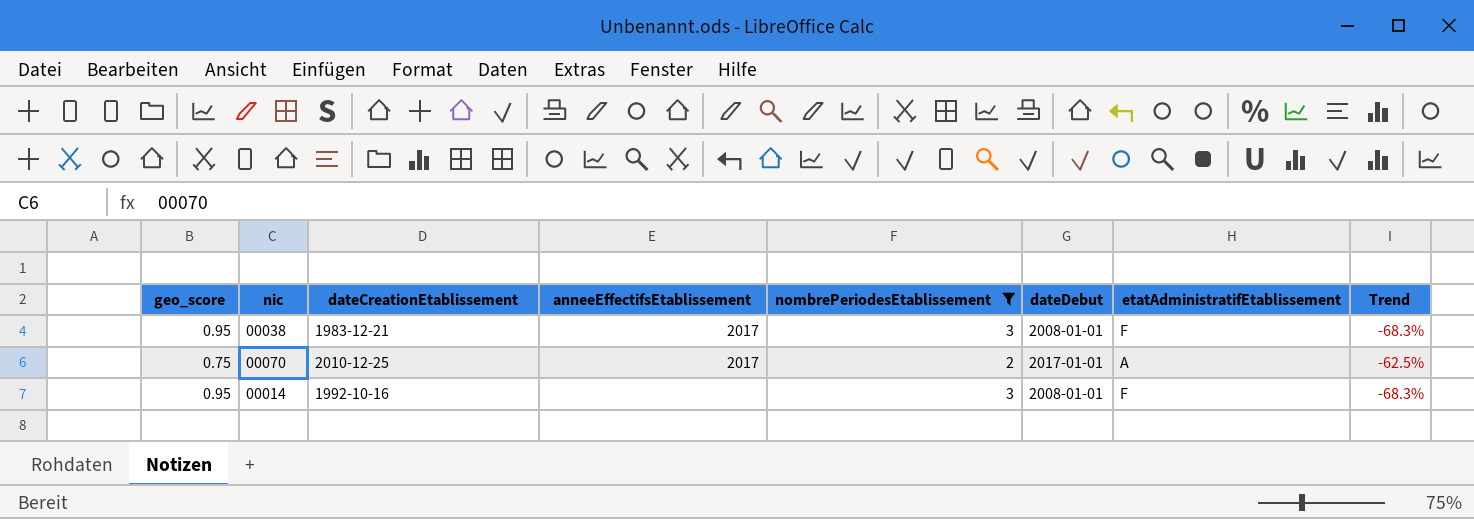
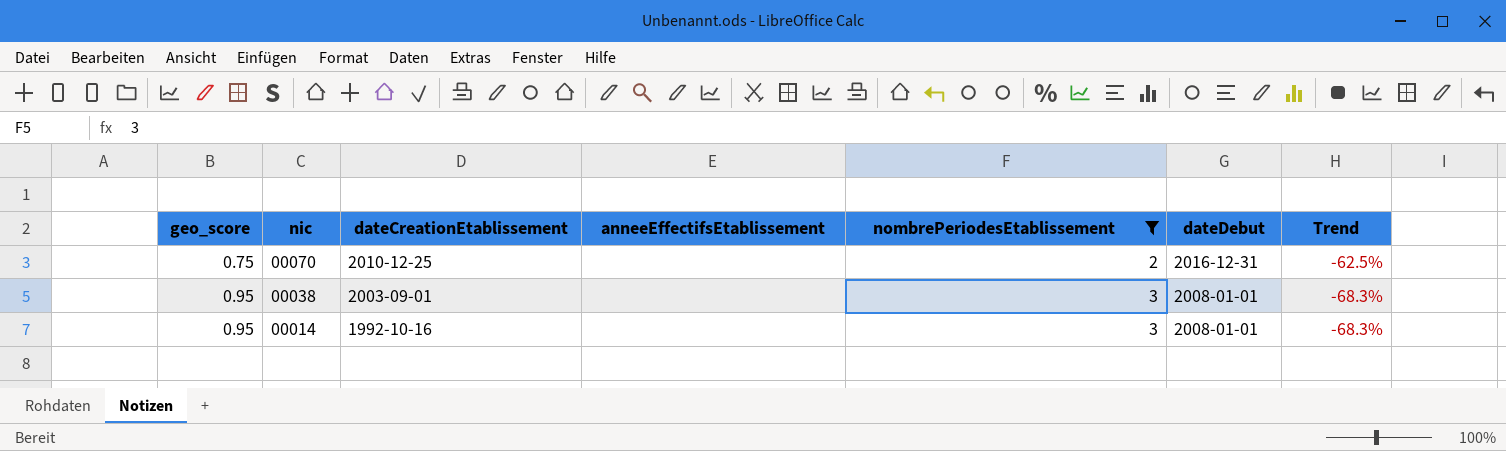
row order: none -> geo_score ascending
column etatAdministratifEtablissement | position: 7 -> none
00070 | anneeEffectifsEtablissement: 2017 -> none
00070 | dateDebut: 2017-01-01 -> 2016-12-31
00038 | dateCreationEtablissement: 1983-12-21 -> 2003-09-01
00038 | anneeEffectifsEtablissement: 2017 -> none

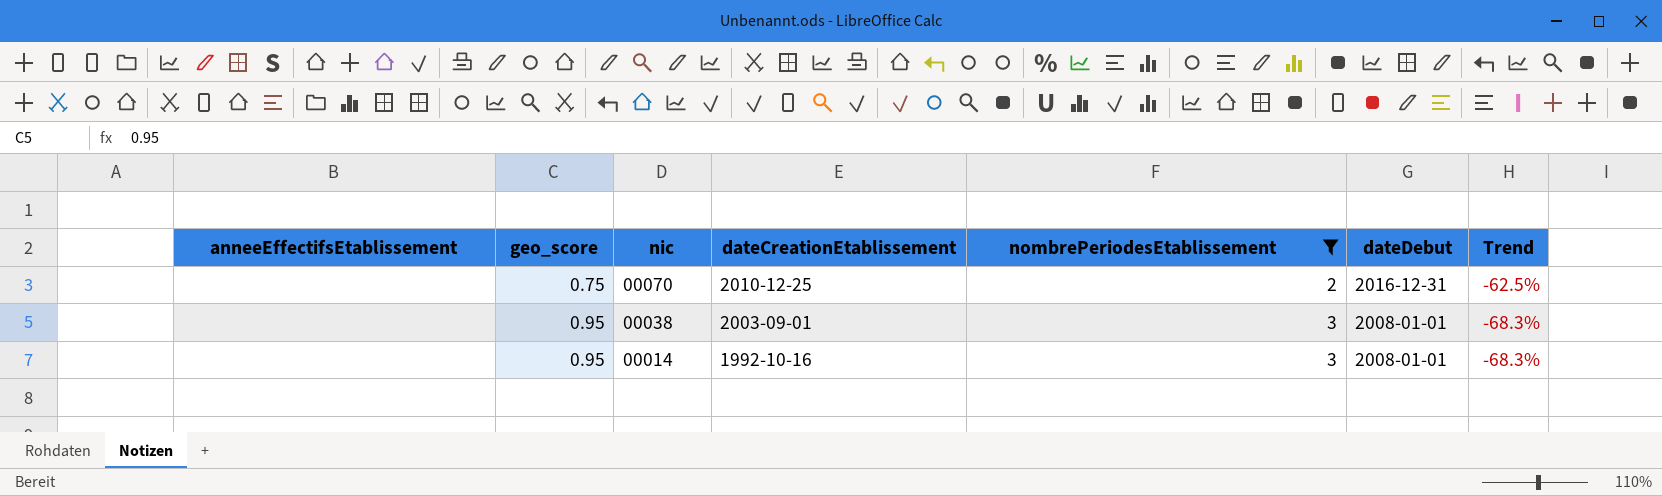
column anneeEffectifsEtablissement | position: 4 -> 1

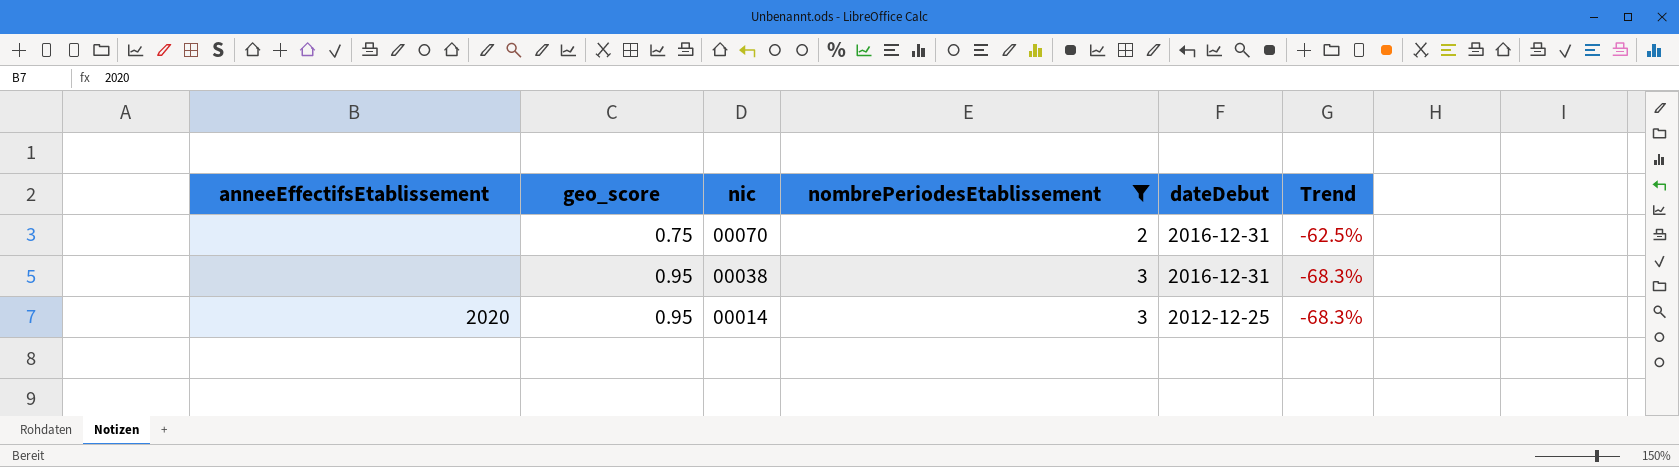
column dateCreationEtablissement | position: 4 -> none
00038 | dateDebut: 2008-01-01 -> 2016-12-31
00014 | anneeEffectifsEtablissement: none -> 2020
00014 | dateDebut: 2008-01-01 -> 2012-12-25

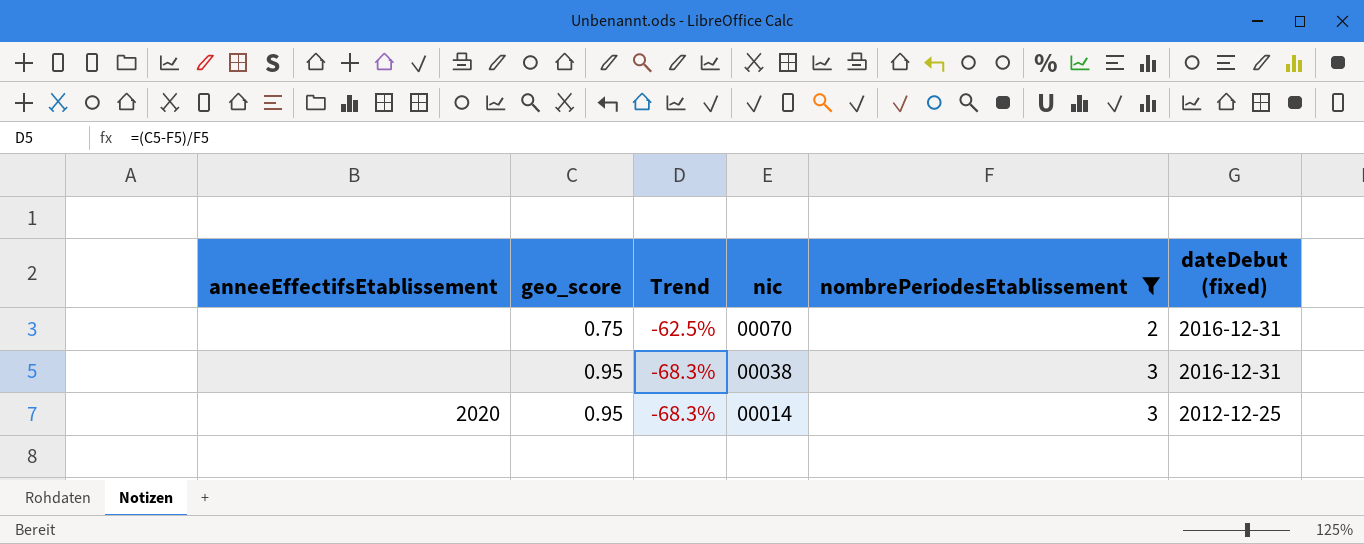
column Trend | position: 6 -> 3
column name: dateDebut -> dateDebut (fixed)

